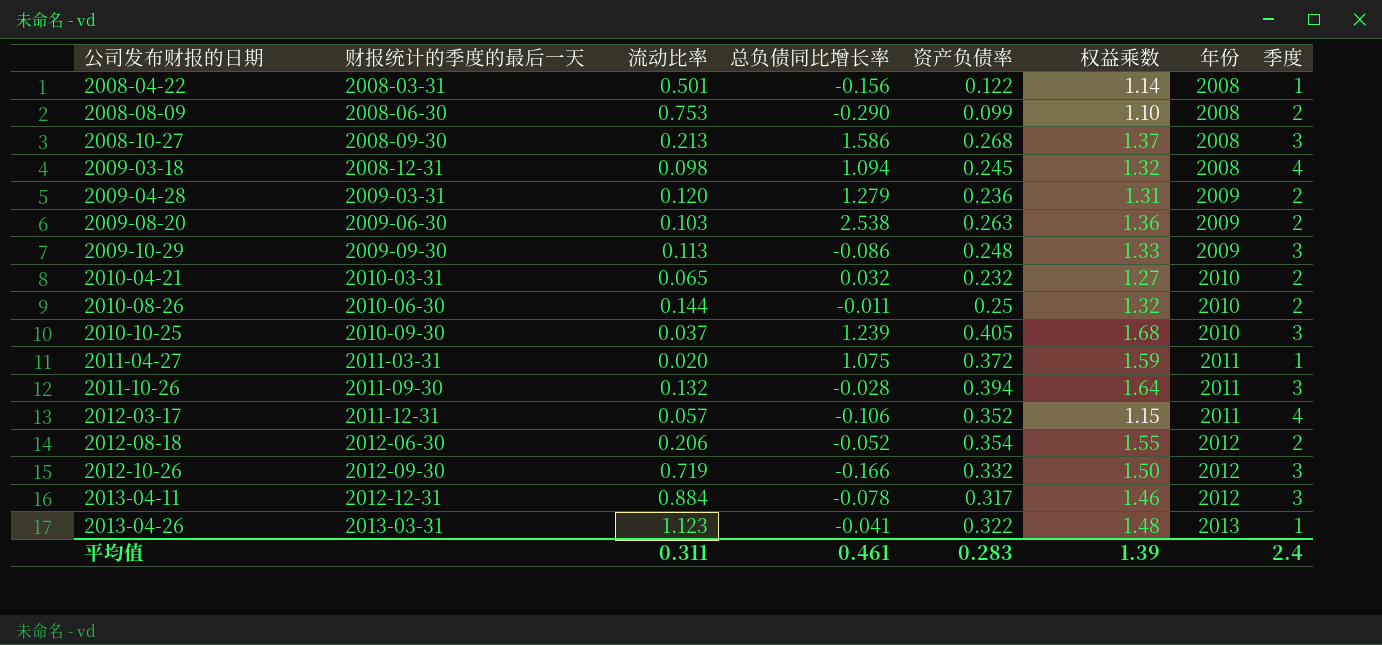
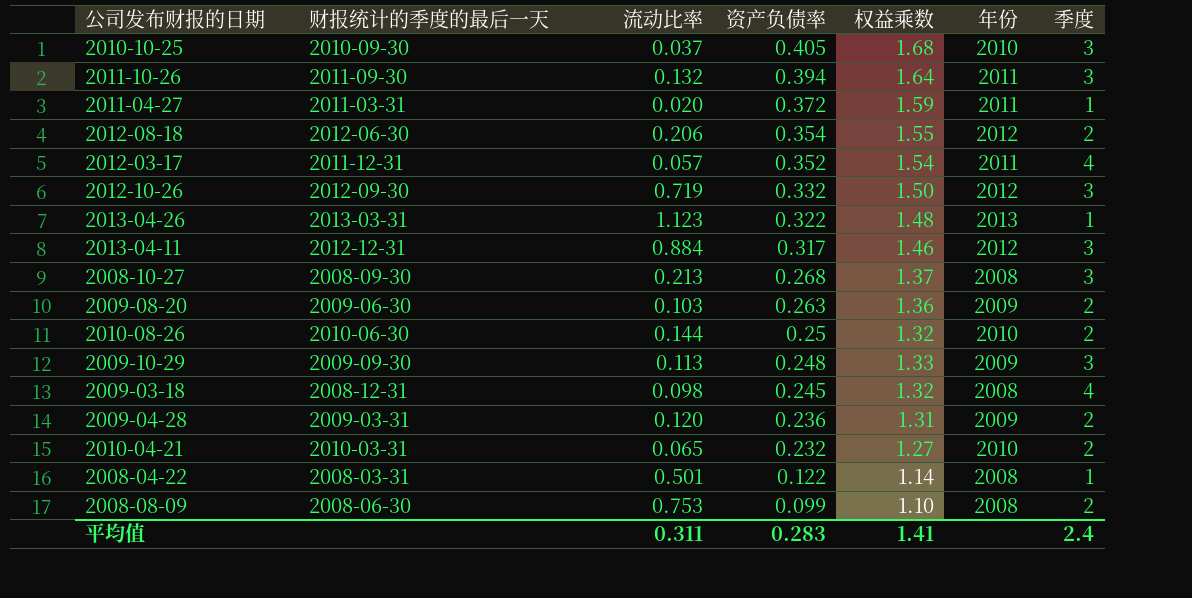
row order: 公司发布财报的日期 ascending -> 资产负债率 descending
column 总负债同比增长率 | position: 4 -> none
2012-03-17 | 权益乘数: 1.15 -> 1.54
平均值 | 权益乘数: 1.39 -> 1.41

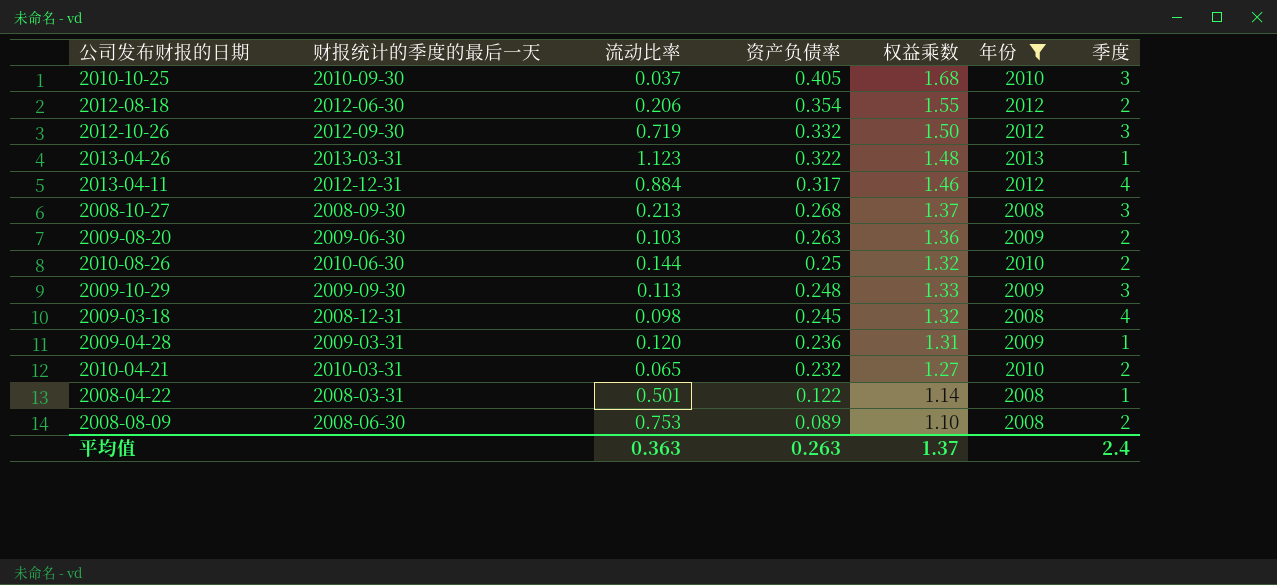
filter: none -> 年份 != 2011
2013-04-11 | 季度: 3 -> 4
2009-04-28 | 季度: 2 -> 1
2008-08-09 | 资产负债率: 0.099 -> 0.089
平均值 | 流动比率: 0.311 -> 0.363
平均值 | 资产负债率: 0.283 -> 0.263
平均值 | 权益乘数: 1.41 -> 1.37

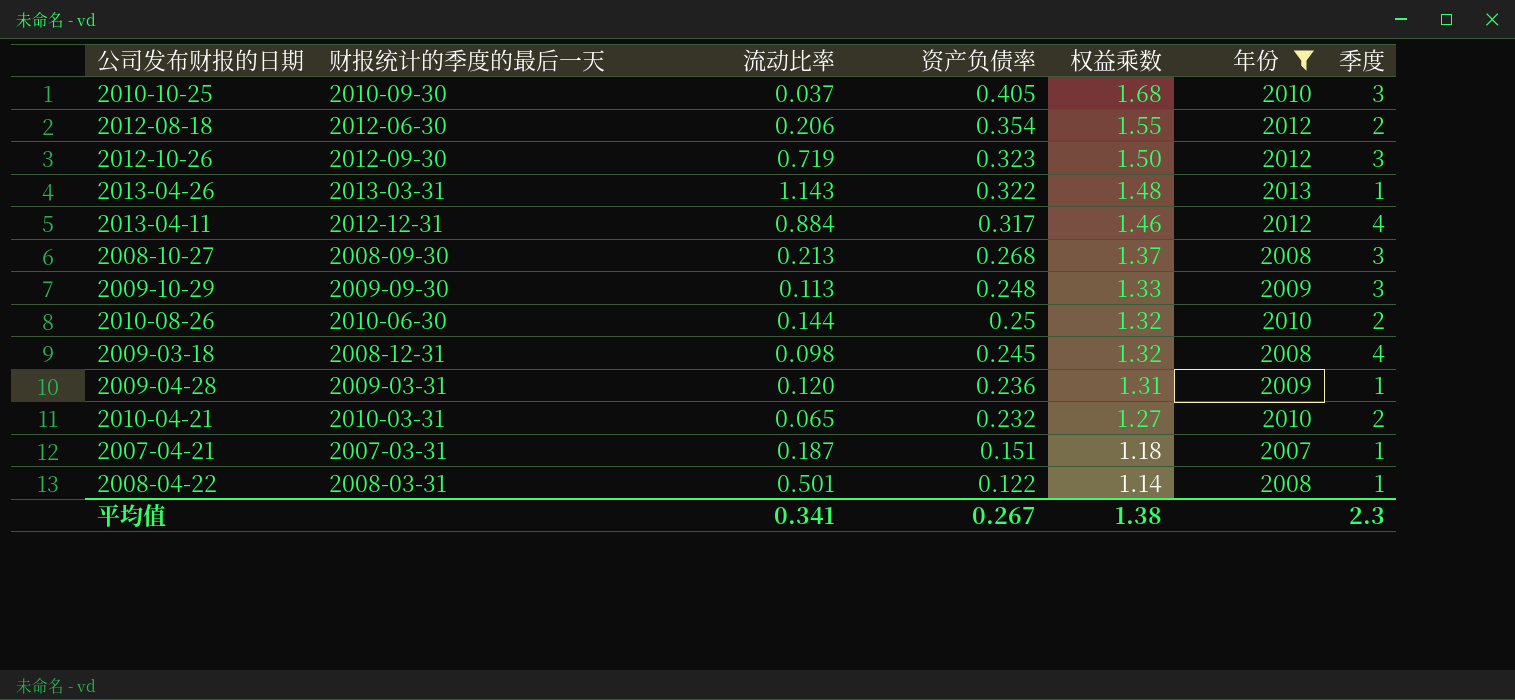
row order: 资产负债率 descending -> 权益乘数 descending
row 2009-08-20: 2009-06-30 | 0.103 | 0.263 | 1.36 | 2009 | 2 -> none
row 2008-08-09: 2008-06-30 | 0.753 | 0.089 | 1.10 | 2008 | 2 -> none
2012-10-26 | 资产负债率: 0.332 -> 0.323
2013-04-26 | 流动比率: 1.123 -> 1.143
row 2007-04-21: none -> 2007-03-31 | 0.187 | 0.151 | 1.18 | 2007 | 1
平均值 | 流动比率: 0.363 -> 0.341
平均值 | 资产负债率: 0.263 -> 0.267
平均值 | 权益乘数: 1.37 -> 1.38
平均值 | 季度: 2.4 -> 2.3

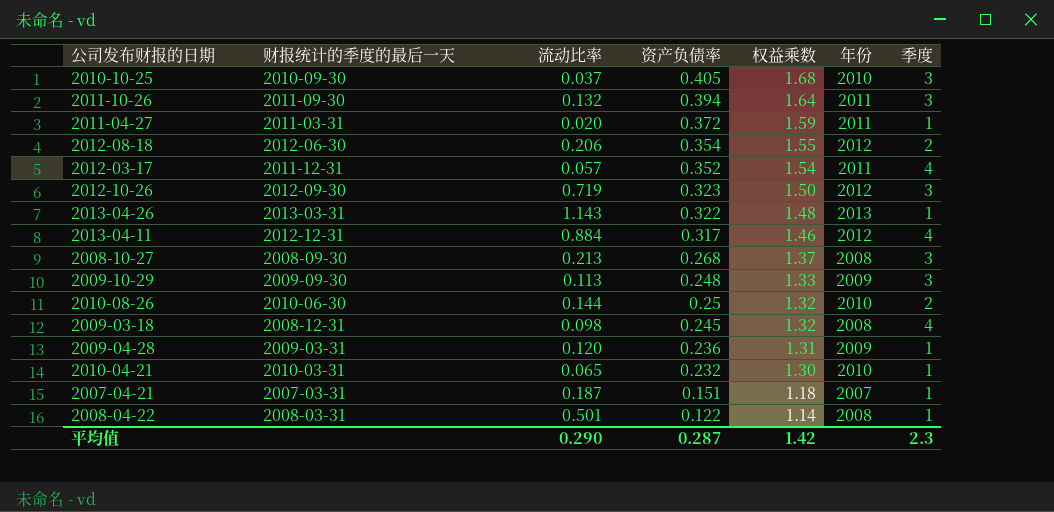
filter: 年份 != 2011 -> none
2010-04-21 | 权益乘数: 1.27 -> 1.30
2010-04-21 | 季度: 2 -> 1
平均值 | 流动比率: 0.341 -> 0.290
平均值 | 资产负债率: 0.267 -> 0.287
平均值 | 权益乘数: 1.38 -> 1.42

